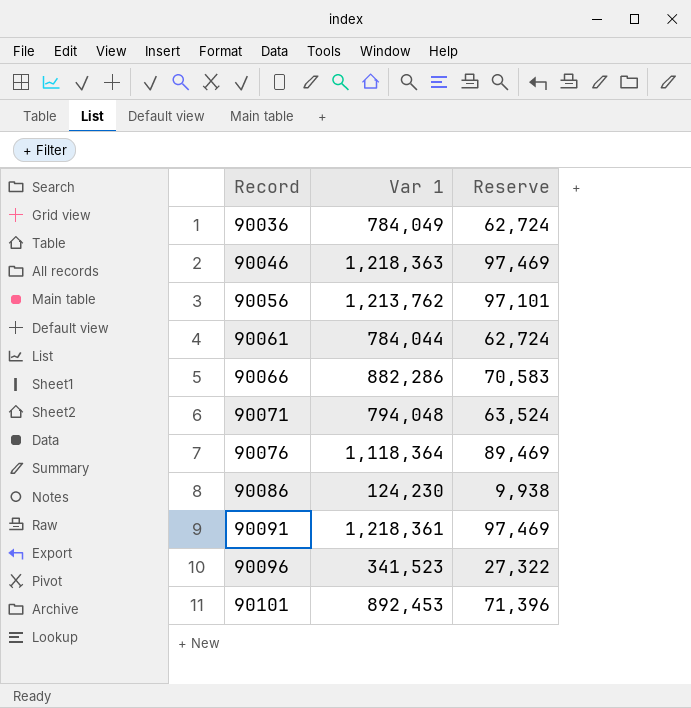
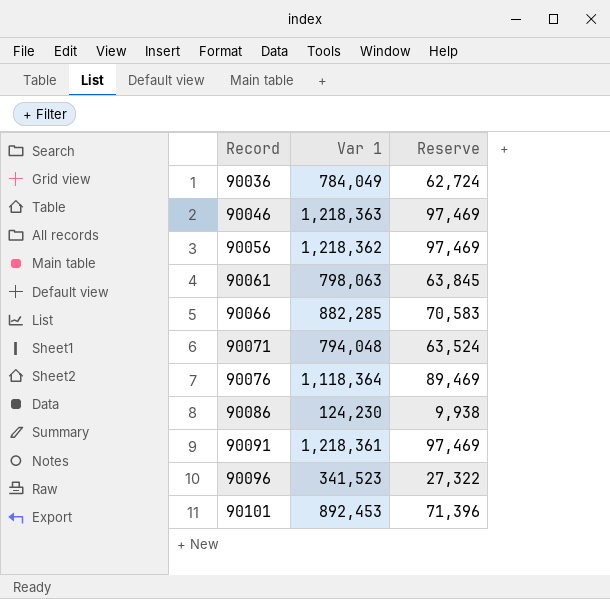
90056 | Var 1: 1,213,762 -> 1,218,362
90056 | Reserve: 97,101 -> 97,469
90061 | Var 1: 784,044 -> 798,063
90061 | Reserve: 62,724 -> 63,845
90066 | Var 1: 882,286 -> 882,285

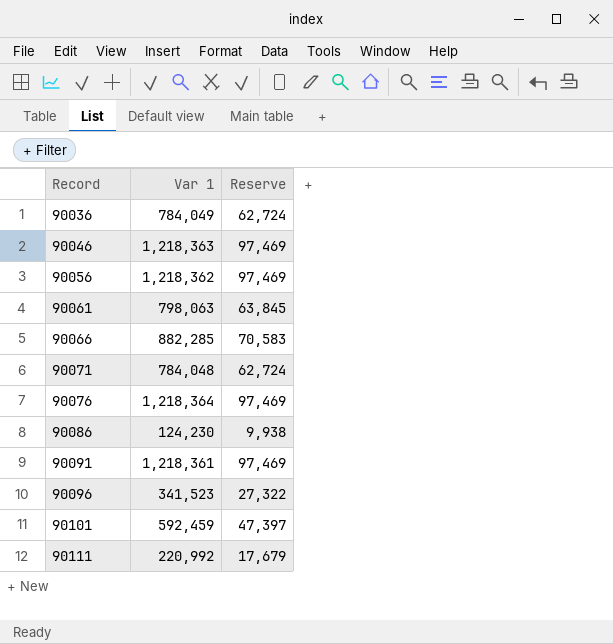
90071 | Var 1: 794,048 -> 784,048
90071 | Reserve: 63,524 -> 62,724
90076 | Var 1: 1,118,364 -> 1,218,364
90076 | Reserve: 89,469 -> 97,469
90101 | Var 1: 892,453 -> 592,459
90101 | Reserve: 71,396 -> 47,397
row 90111: none -> 220,992 | 17,679

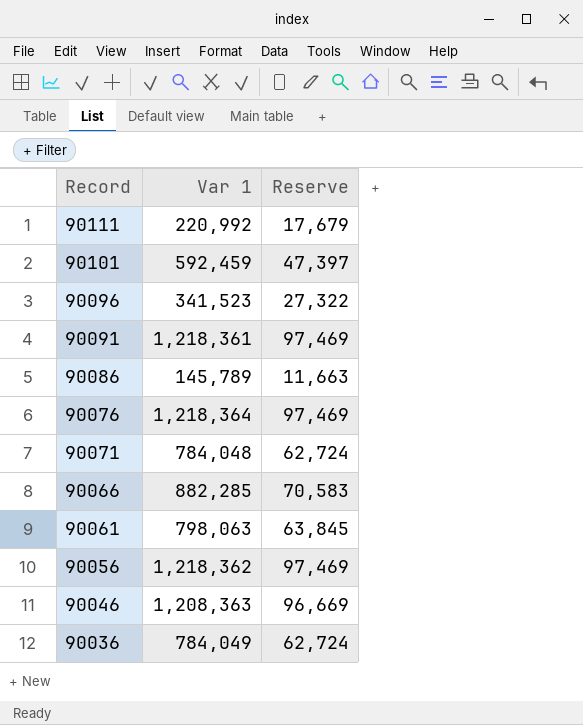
row order: Record ascending -> Record descending
90086 | Var 1: 124,230 -> 145,789
90086 | Reserve: 9,938 -> 11,663
90046 | Var 1: 1,218,363 -> 1,208,363
90046 | Reserve: 97,469 -> 96,669

